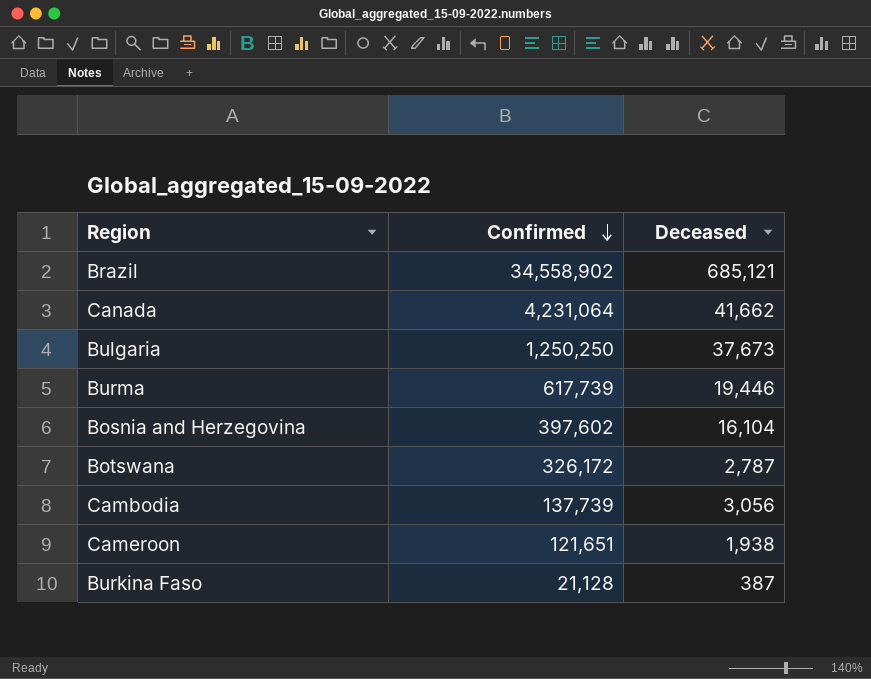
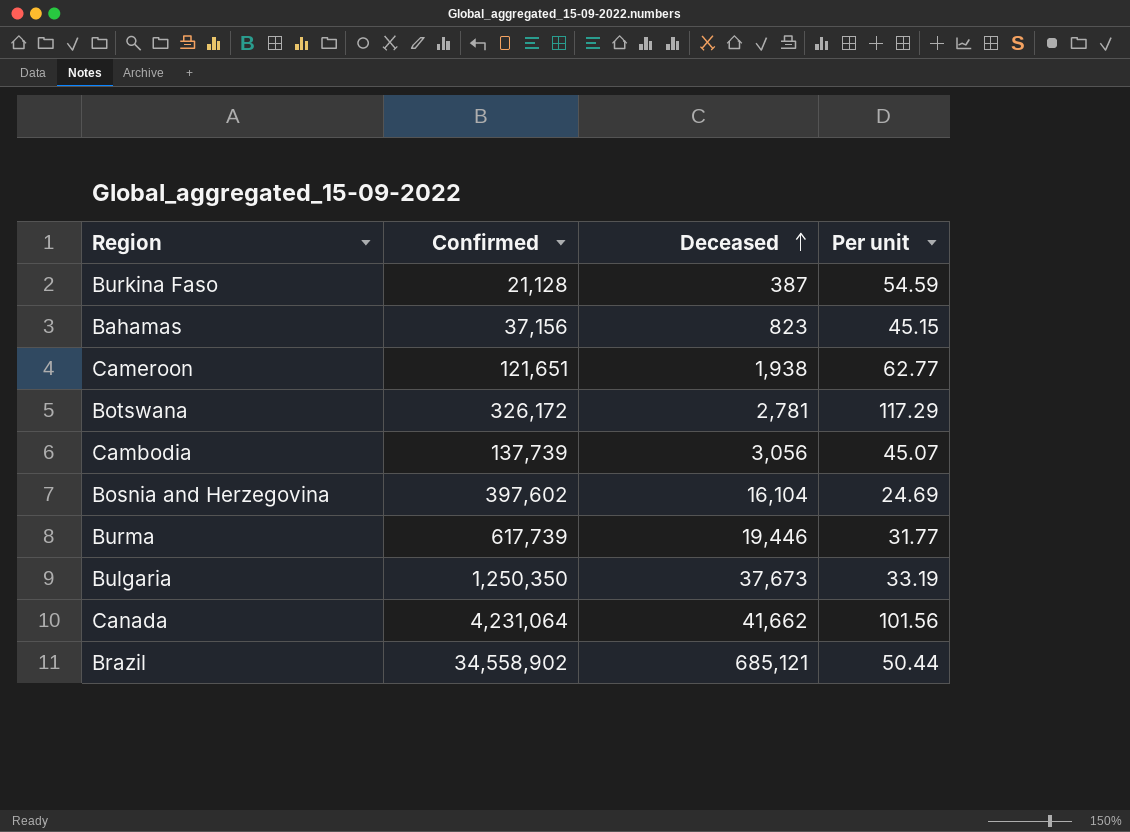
row order: Confirmed descending -> Deceased ascending
column Per unit | formula: none -> [Confirmed] / [Deceased]
row Bahamas: none -> 37,156 | 823 | 45.15
Botswana | Deceased: 2,787 -> 2,781
Bulgaria | Confirmed: 1,250,250 -> 1,250,350

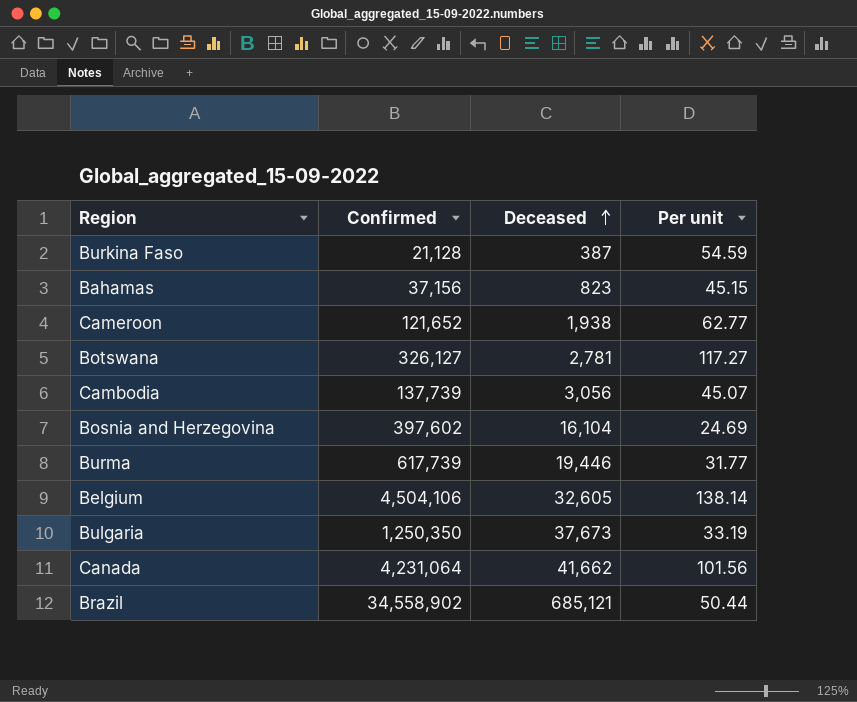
Cameroon | Confirmed: 121,651 -> 121,652
Botswana | Confirmed: 326,172 -> 326,127
Botswana | Per unit: 117.29 -> 117.27
row Belgium: none -> 4,504,106 | 32,605 | 138.14

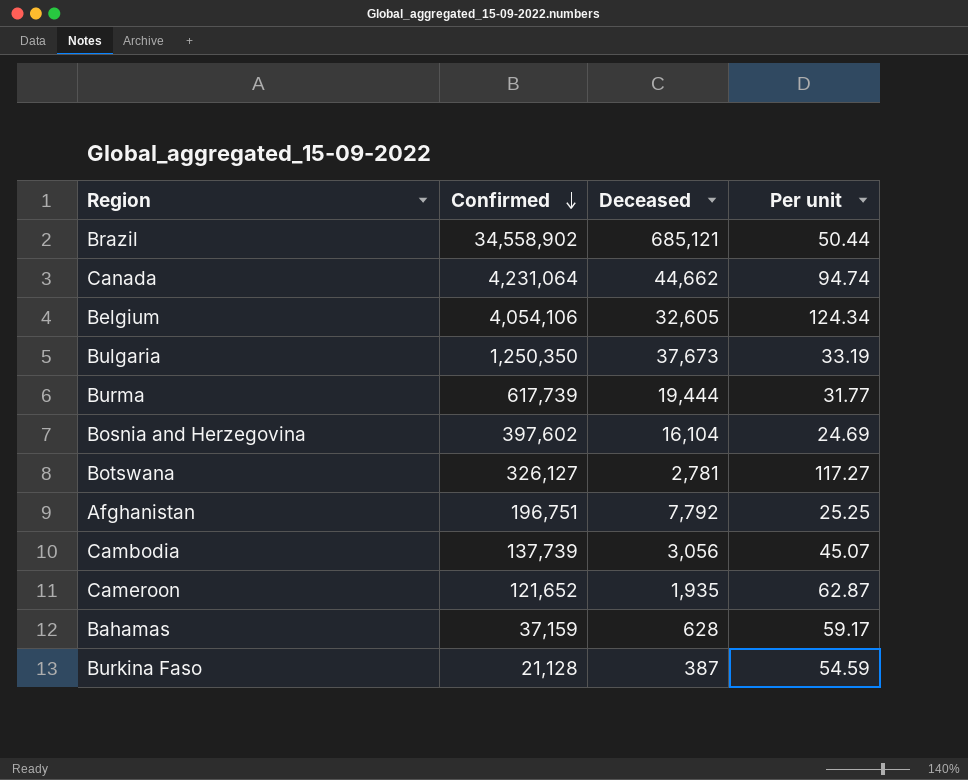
row order: Deceased ascending -> Confirmed descending
Canada | Deceased: 41,662 -> 44,662
Canada | Per unit: 101.56 -> 94.74
Belgium | Confirmed: 4,504,106 -> 4,054,106
Belgium | Per unit: 138.14 -> 124.34
Burma | Deceased: 19,446 -> 19,444
row Afghanistan: none -> 196,751 | 7,792 | 25.25
Cameroon | Deceased: 1,938 -> 1,935
Cameroon | Per unit: 62.77 -> 62.87
Bahamas | Confirmed: 37,156 -> 37,159
Bahamas | Deceased: 823 -> 628
Bahamas | Per unit: 45.15 -> 59.17

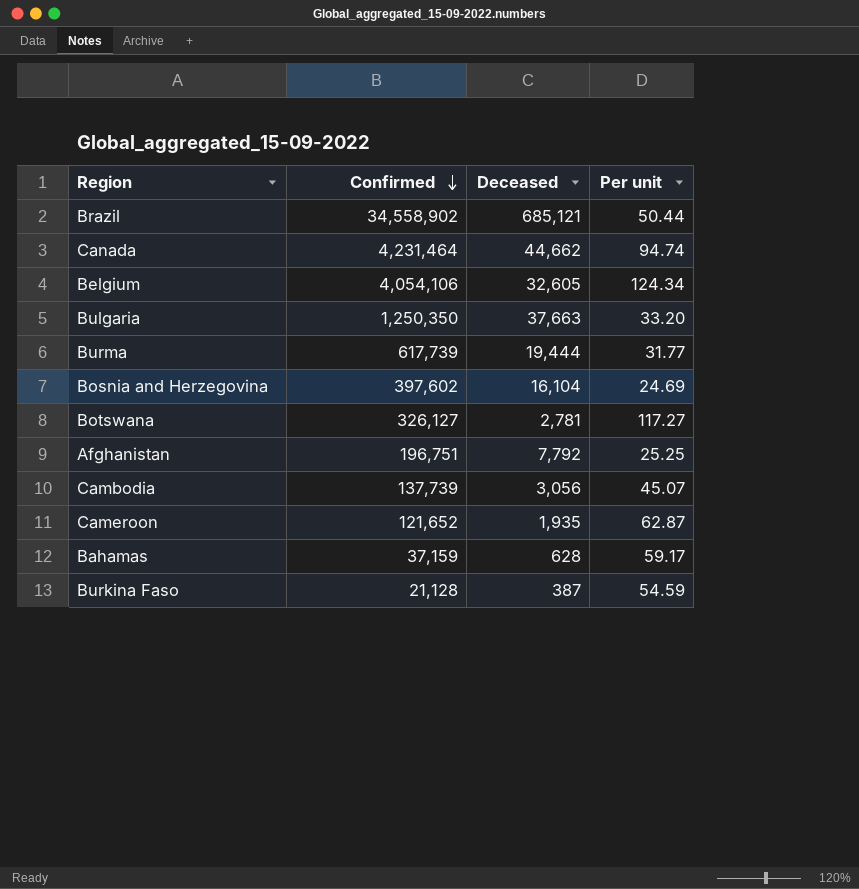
Canada | Confirmed: 4,231,064 -> 4,231,464
Bulgaria | Deceased: 37,673 -> 37,663
Bulgaria | Per unit: 33.19 -> 33.20

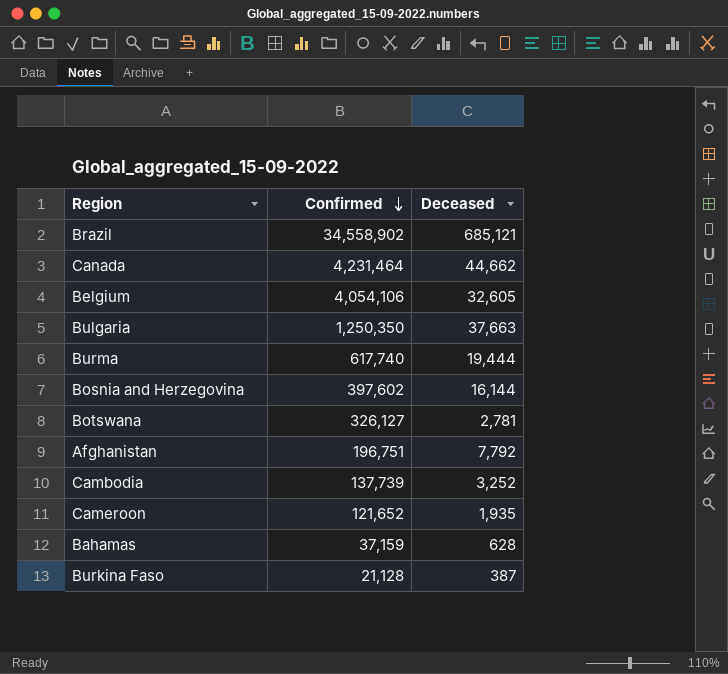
column Per unit | formula: [Confirmed] / [Deceased] -> none
Burma | Confirmed: 617,739 -> 617,740
Bosnia and Herzegovina | Deceased: 16,104 -> 16,144
Cambodia | Deceased: 3,056 -> 3,252

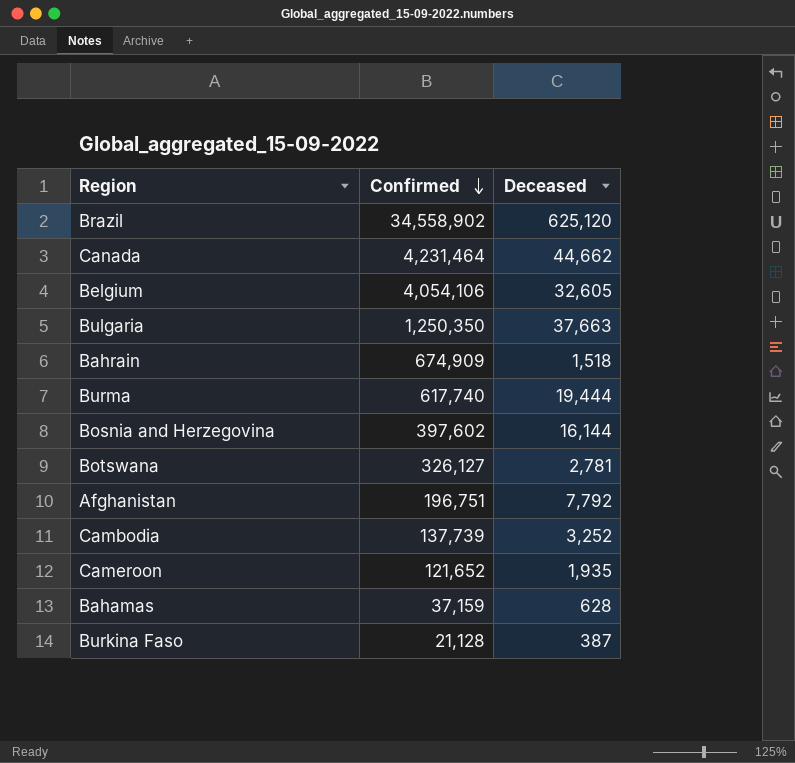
Brazil | Deceased: 685,121 -> 625,120
row Bahrain: none -> 674,909 | 1,518

